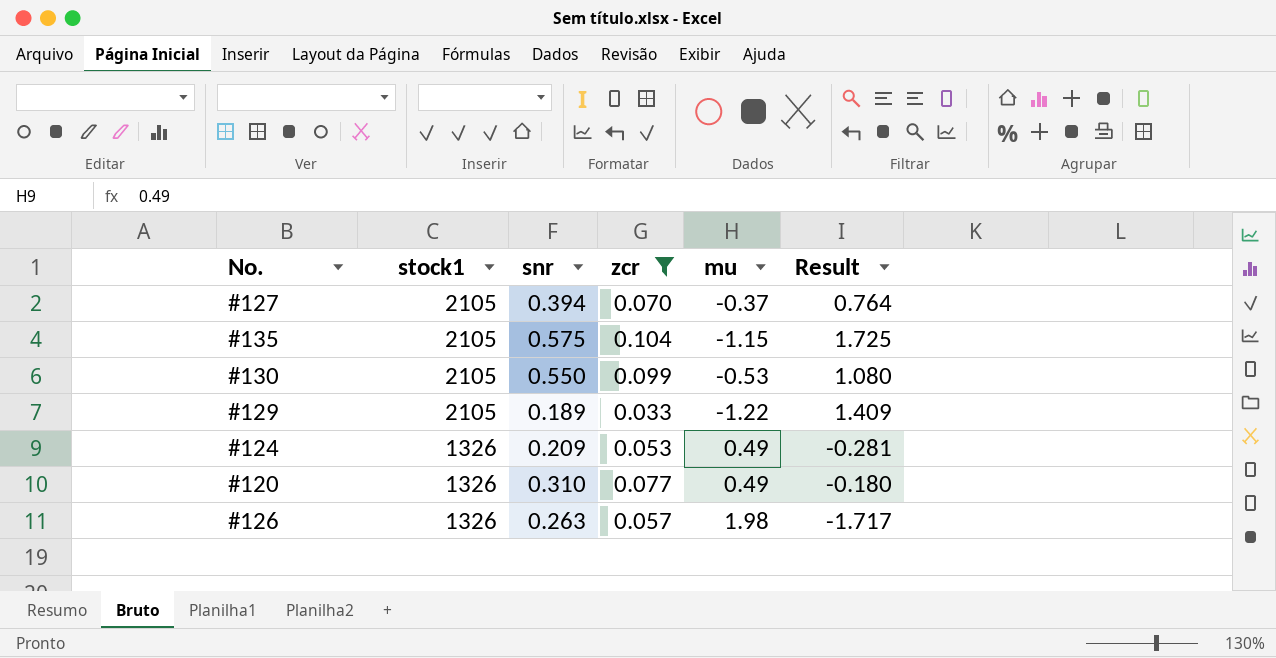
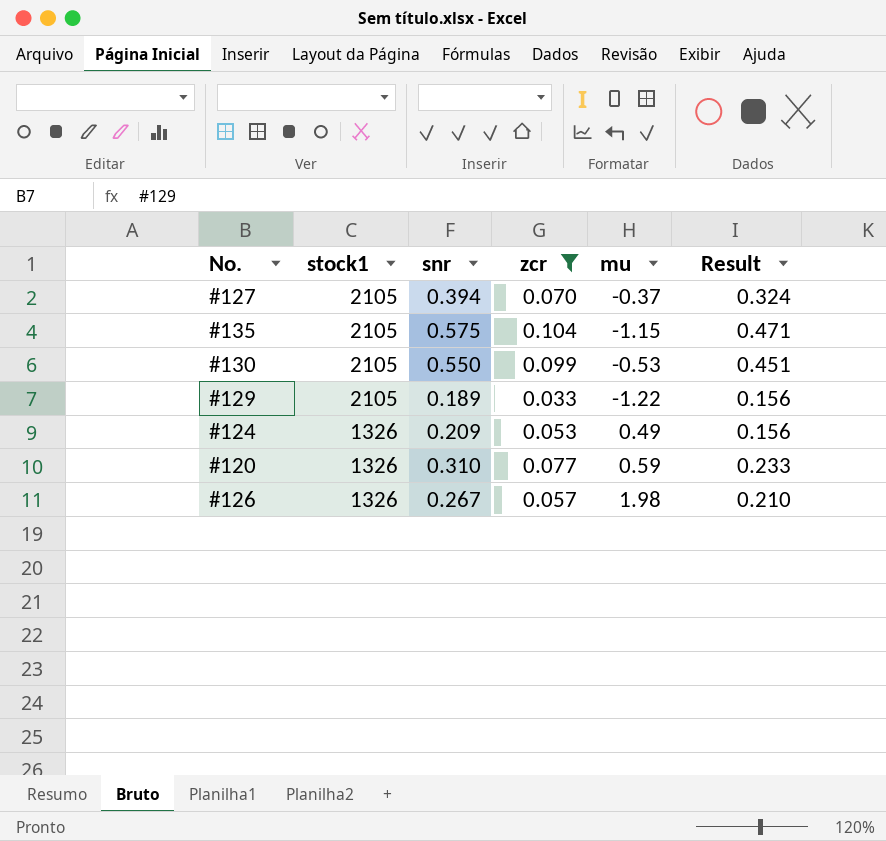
column Result | formula: [snr] - [mu] -> [snr] - [zcr]
#120 | mu: 0.49 -> 0.59
#126 | snr: 0.263 -> 0.267

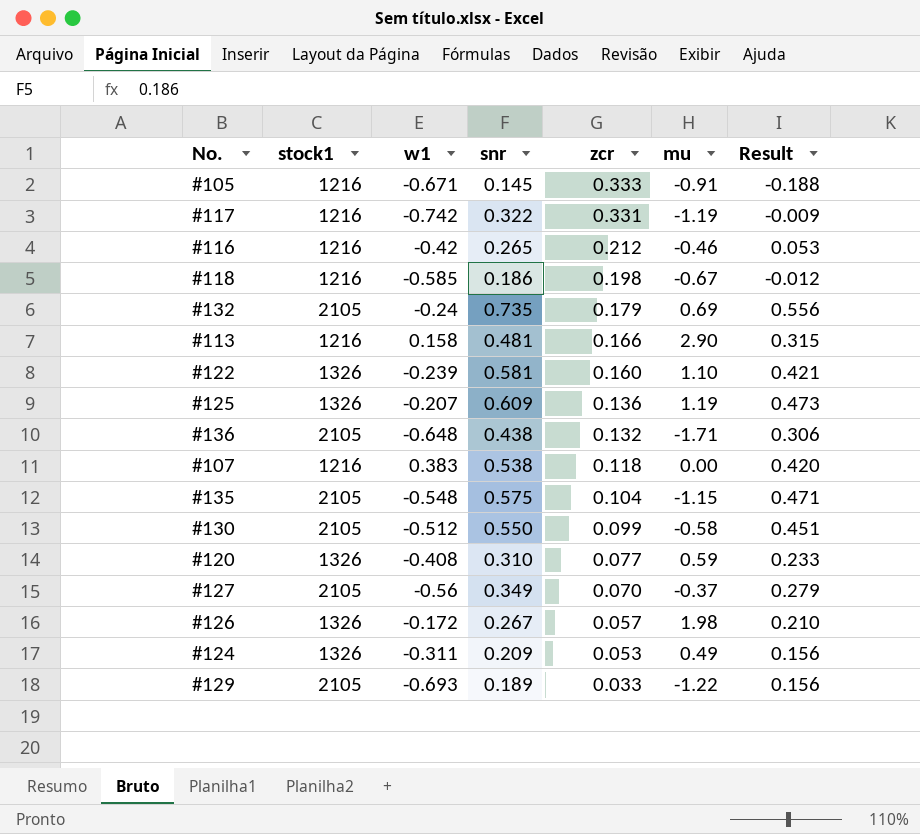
filter: zcr <= 0.104 -> none
row order: stock1 descending -> zcr descending
column w1 | position: none -> 3
#130 | mu: -0.53 -> -0.58
#127 | snr: 0.394 -> 0.349
#127 | Result: 0.324 -> 0.279

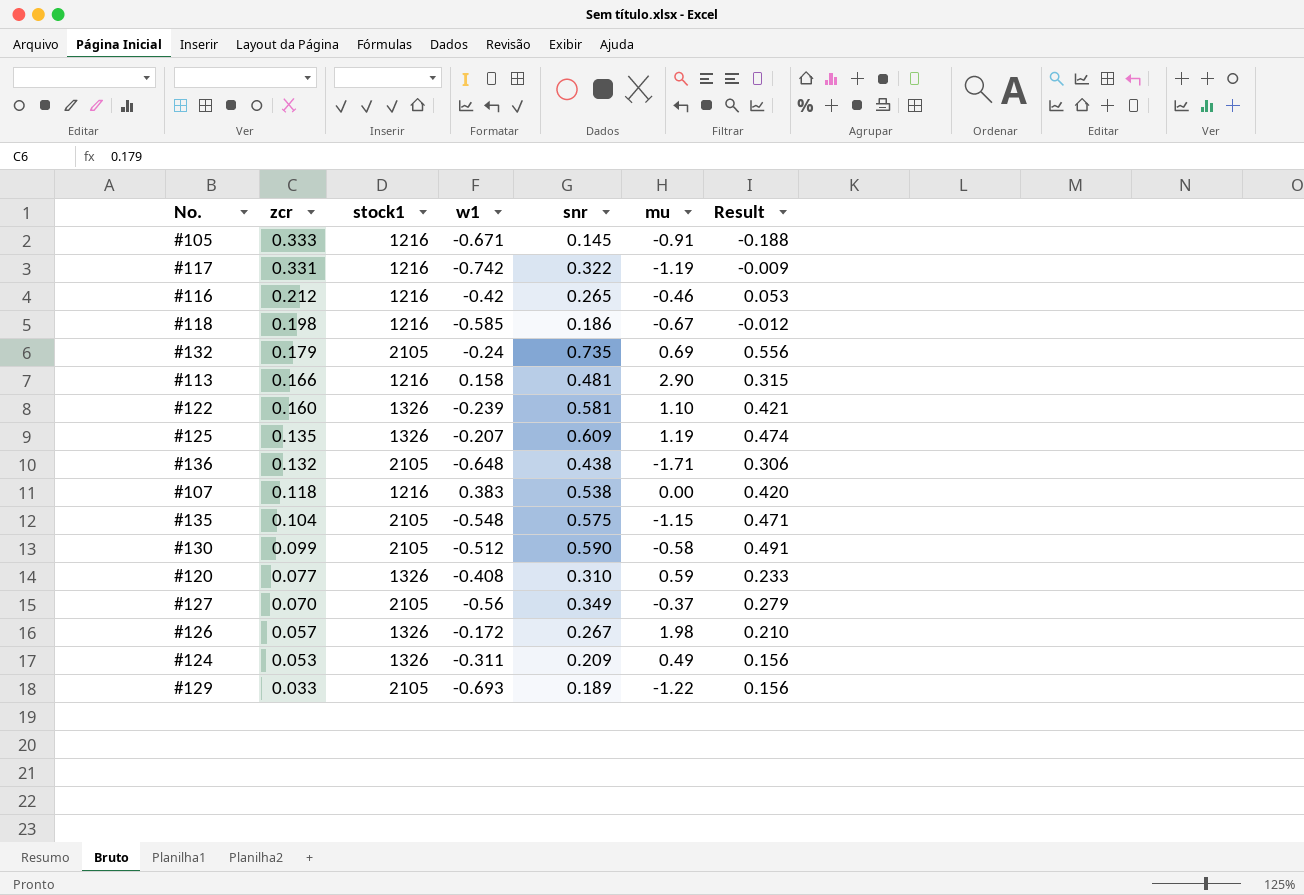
column zcr | position: 5 -> 2
#125 | zcr: 0.136 -> 0.135
#125 | Result: 0.473 -> 0.474
#130 | snr: 0.550 -> 0.590
#130 | Result: 0.451 -> 0.491

